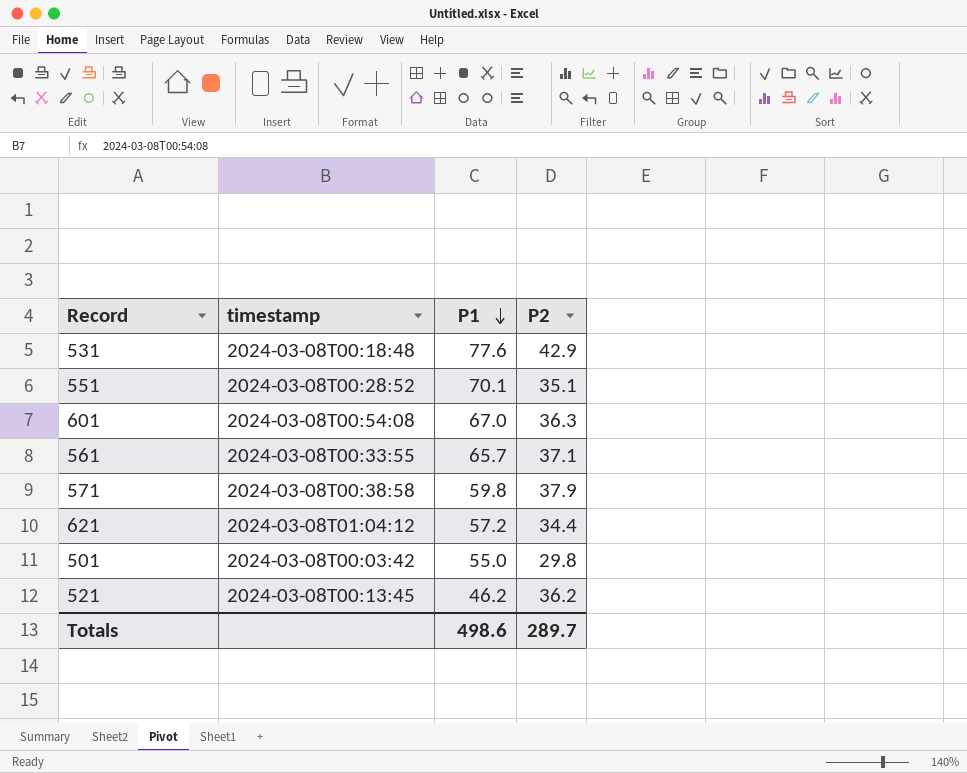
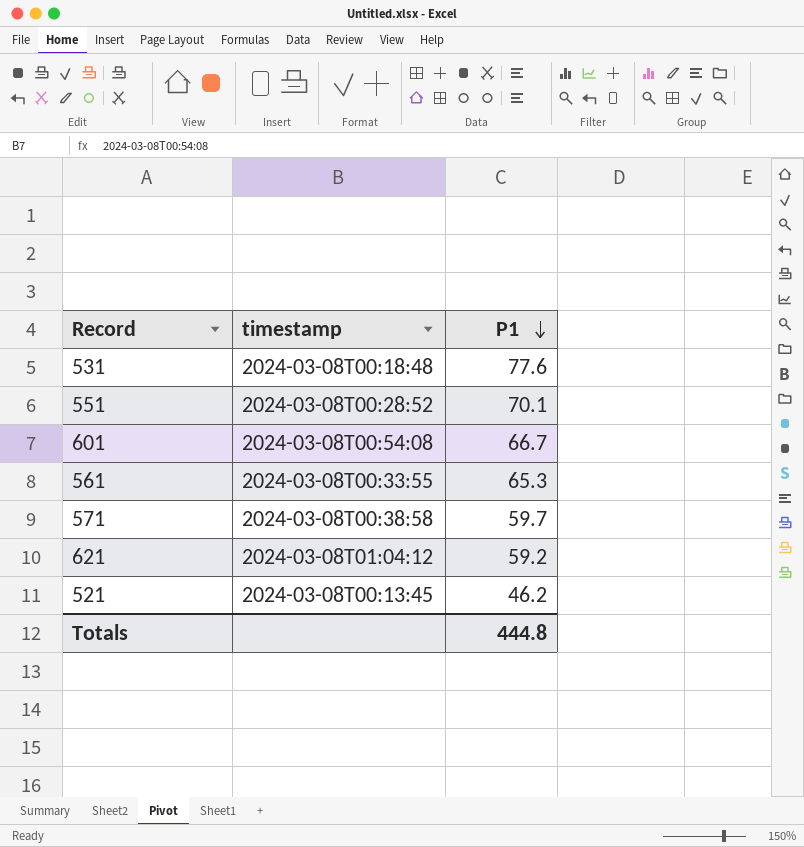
column P2 | position: 4 -> none
row 501: 2024-03-08T00:03:42 | 55.0 | 29.8 -> none
601 | P1: 67.0 -> 66.7
561 | P1: 65.7 -> 65.3
571 | P1: 59.8 -> 59.7
621 | P1: 57.2 -> 59.2
Totals | P1: 498.6 -> 444.8

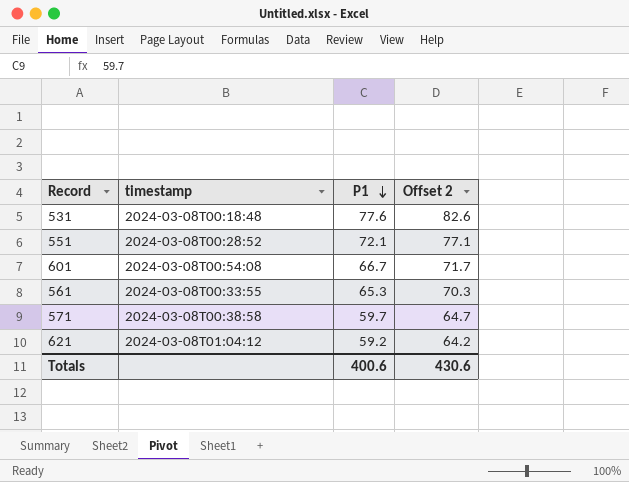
column Offset 2 | formula: none -> [P1] + 5
row 521: 2024-03-08T00:13:45 | 46.2 -> none
551 | P1: 70.1 -> 72.1
Totals | P1: 444.8 -> 400.6

